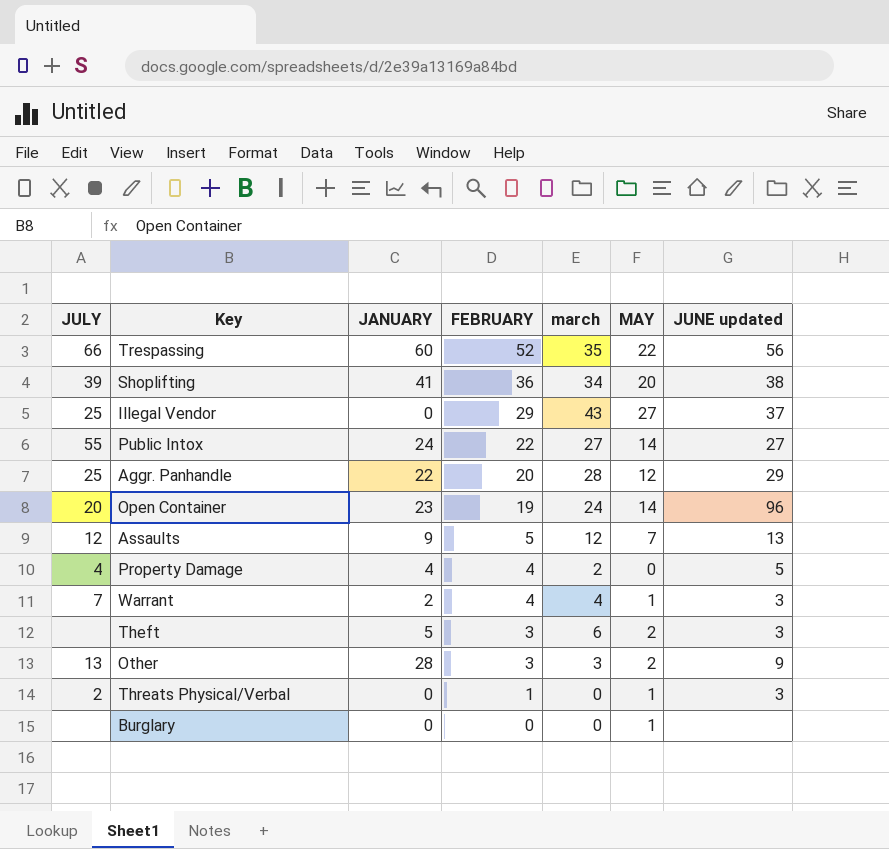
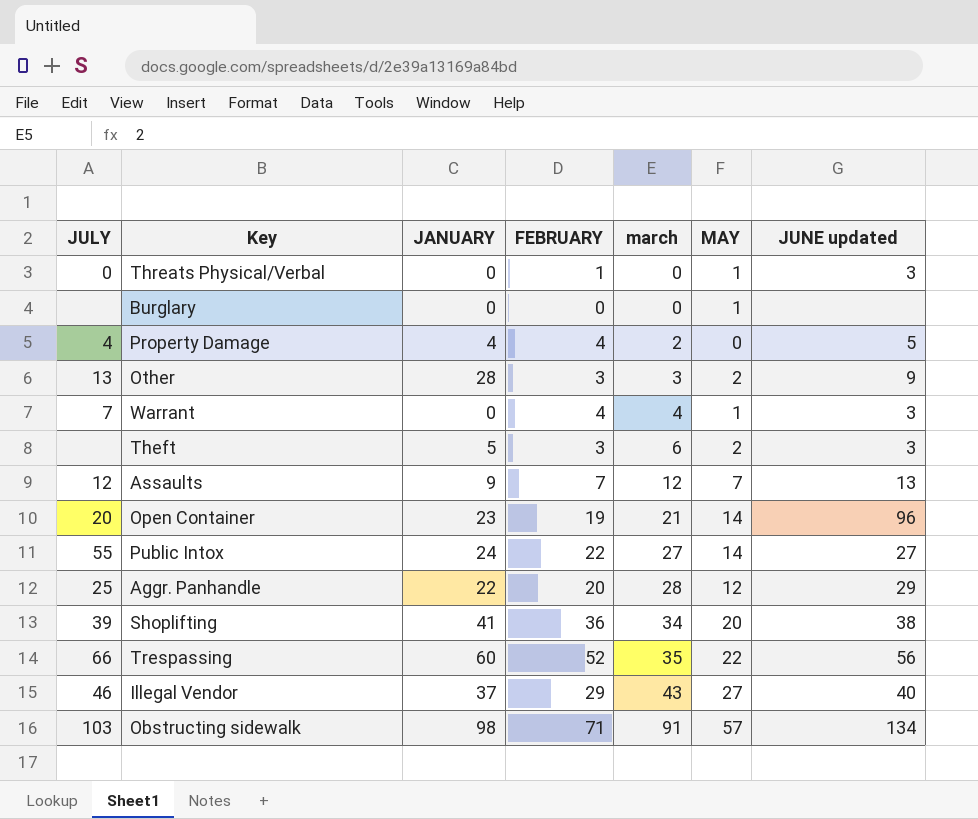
row order: FEBRUARY descending -> march ascending
Threats Physical/Verbal | JULY: 2 -> 0
Warrant | JANUARY: 2 -> 0
Assaults | FEBRUARY: 5 -> 7
Open Container | march: 24 -> 21
Illegal Vendor | JULY: 25 -> 46
Illegal Vendor | JANUARY: 0 -> 37
Illegal Vendor | JUNE updated: 37 -> 40
row Obstructing sidewalk: none -> 103 | 98 | 71 | 91 | 57 | 134

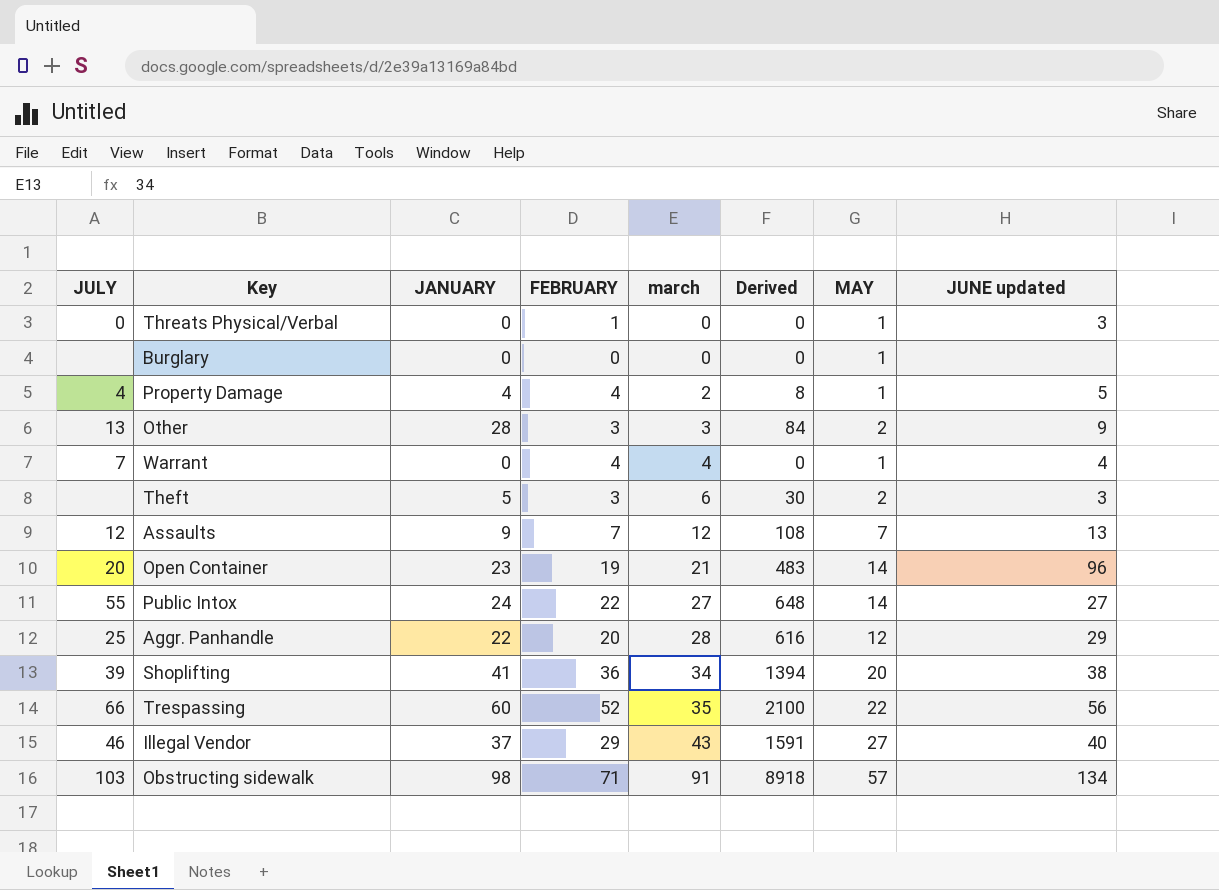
column Derived | formula: none -> [JANUARY] * [march]
Property Damage | MAY: 0 -> 1
Warrant | JUNE updated: 3 -> 4

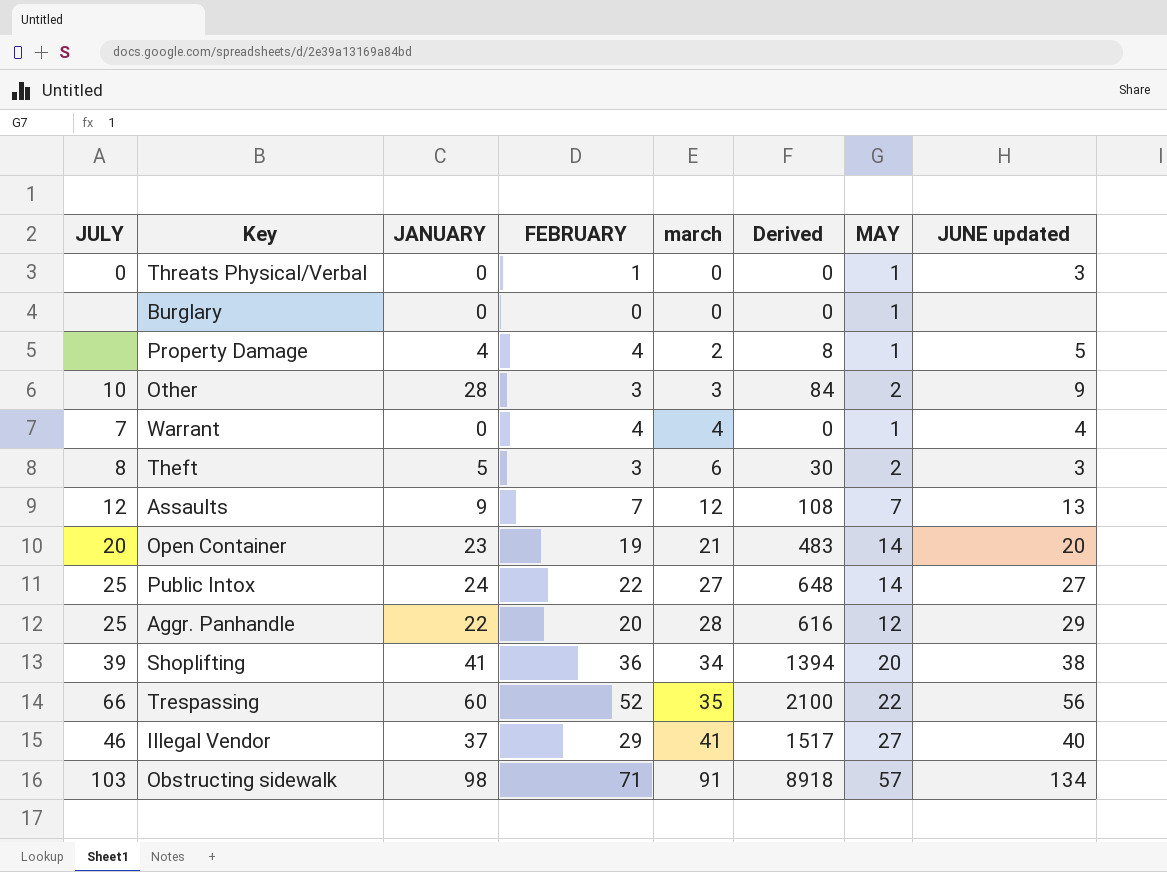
Property Damage | JULY: 4 -> none
Other | JULY: 13 -> 10
Theft | JULY: none -> 8
Open Container | JUNE updated: 96 -> 20
Public Intox | JULY: 55 -> 25
Illegal Vendor | march: 43 -> 41
Illegal Vendor | Derived: 1591 -> 1517

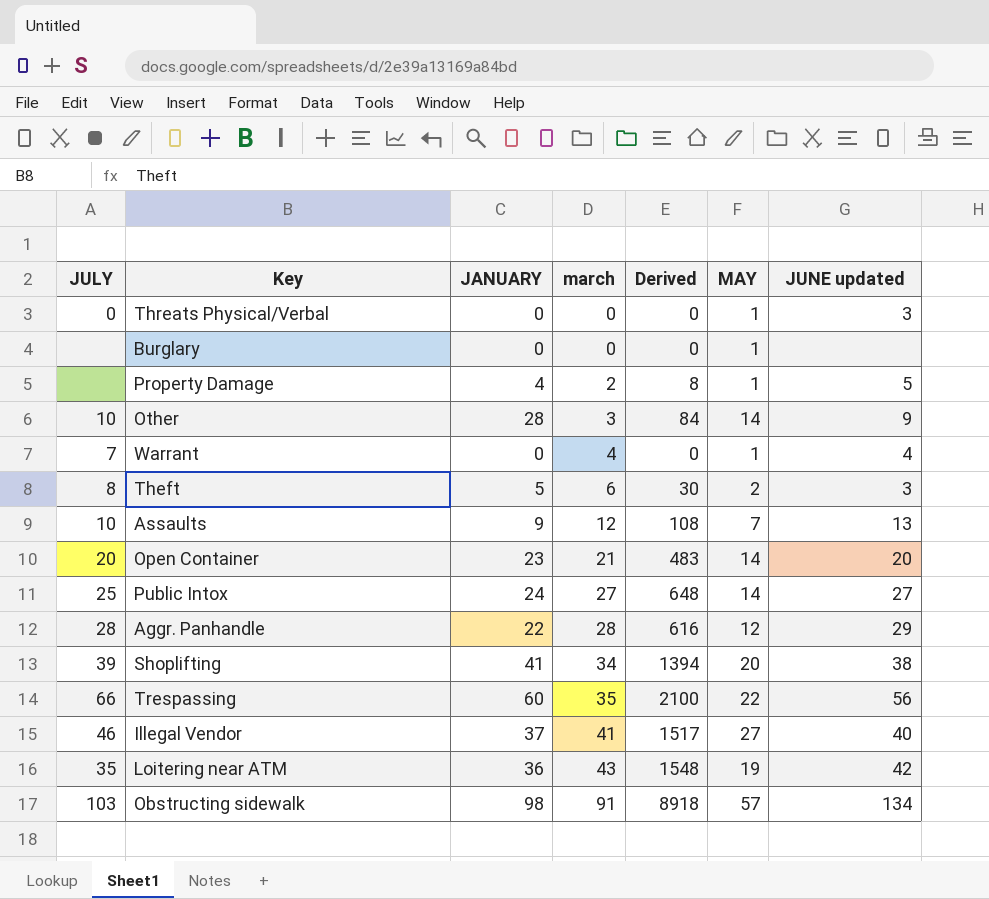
column FEBRUARY | position: 4 -> none
Other | MAY: 2 -> 14
Assaults | JULY: 12 -> 10
Aggr. Panhandle | JULY: 25 -> 28
row Loitering near ATM: none -> 35 | 36 | 43 | 1548 | 19 | 42

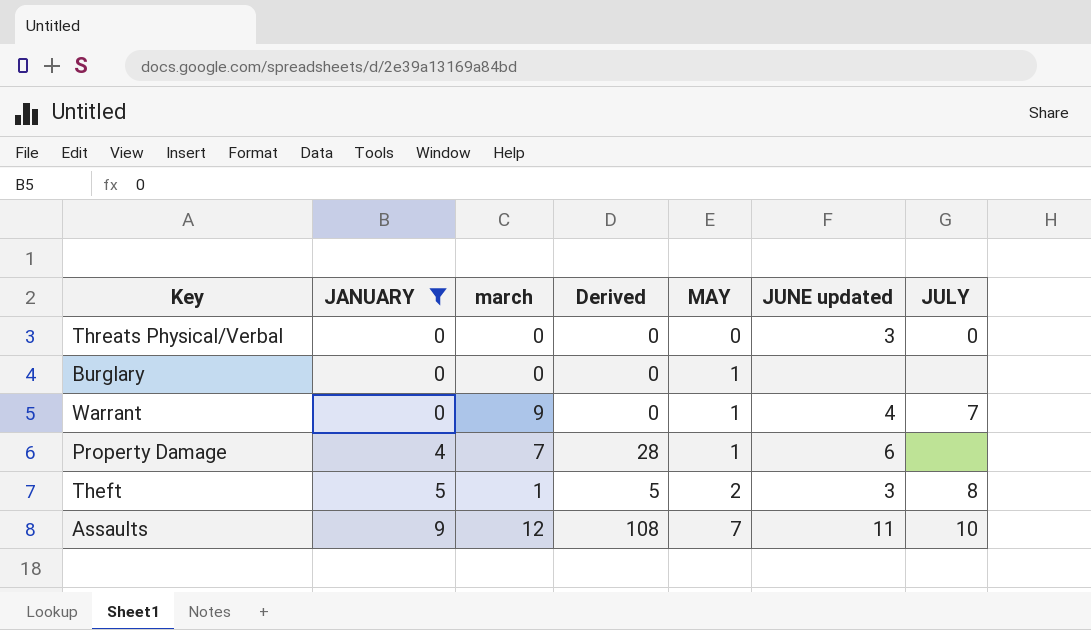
filter: none -> JANUARY <= 9
row order: march ascending -> JANUARY ascending
column JULY | position: 1 -> 7
Threats Physical/Verbal | MAY: 1 -> 0
Warrant | march: 4 -> 9
Property Damage | march: 2 -> 7
Property Damage | Derived: 8 -> 28
Property Damage | JUNE updated: 5 -> 6
Theft | march: 6 -> 1
Theft | Derived: 30 -> 5
Assaults | JUNE updated: 13 -> 11

